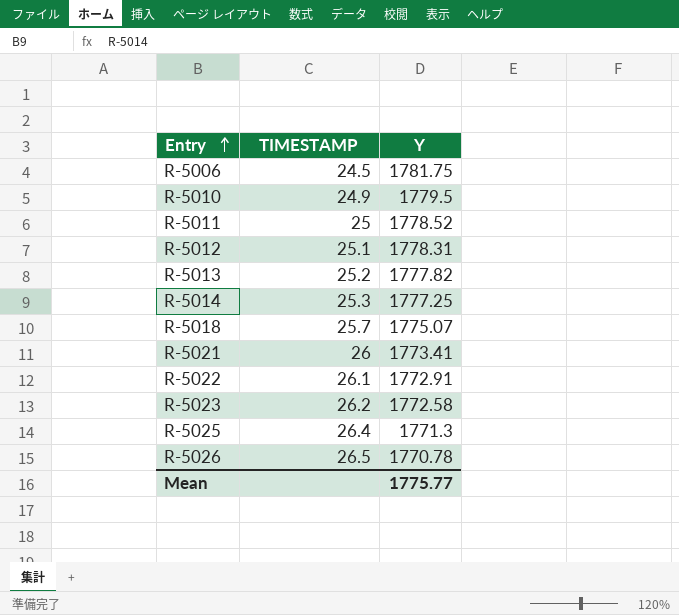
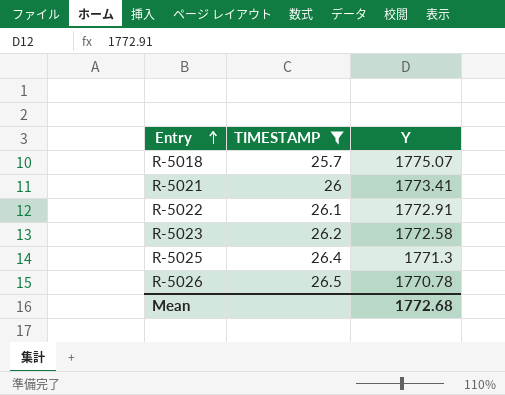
filter: none -> TIMESTAMP >= 25.7
Mean | Y: 1775.77 -> 1772.68

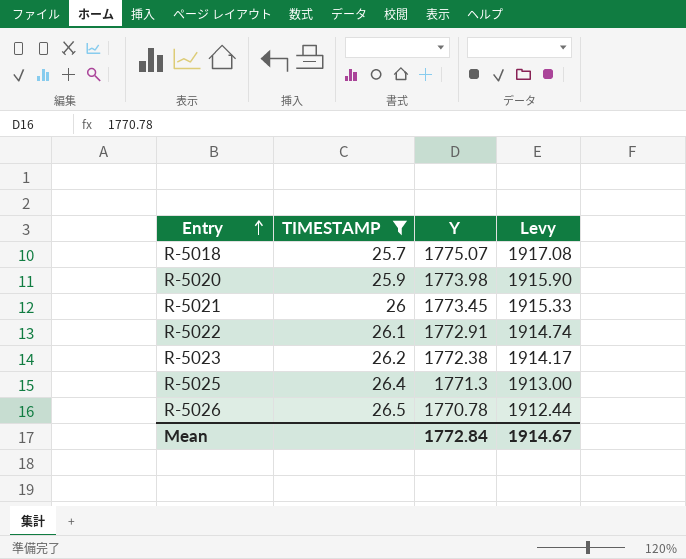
column Levy | formula: none -> [Y] * 1.08
row R-5020: none -> 25.9 | 1773.98 | 1915.90
R-5021 | Y: 1773.41 -> 1773.45
R-5023 | Y: 1772.58 -> 1772.38
Mean | Y: 1772.68 -> 1772.84

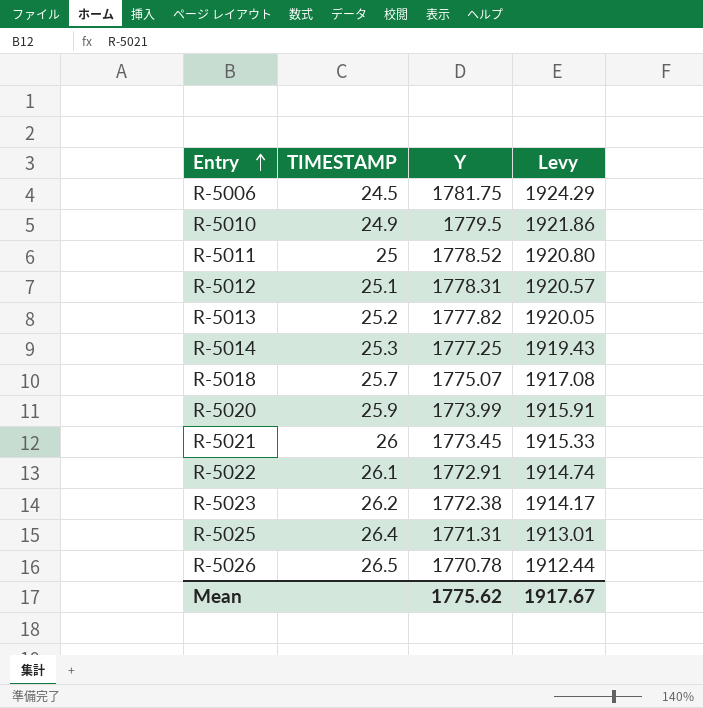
filter: TIMESTAMP >= 25.7 -> none
R-5020 | Y: 1773.98 -> 1773.99
R-5020 | Levy: 1915.90 -> 1915.91
R-5025 | Y: 1771.3 -> 1771.31
R-5025 | Levy: 1913.00 -> 1913.01
Mean | Y: 1772.84 -> 1775.62
Mean | Levy: 1914.67 -> 1917.67

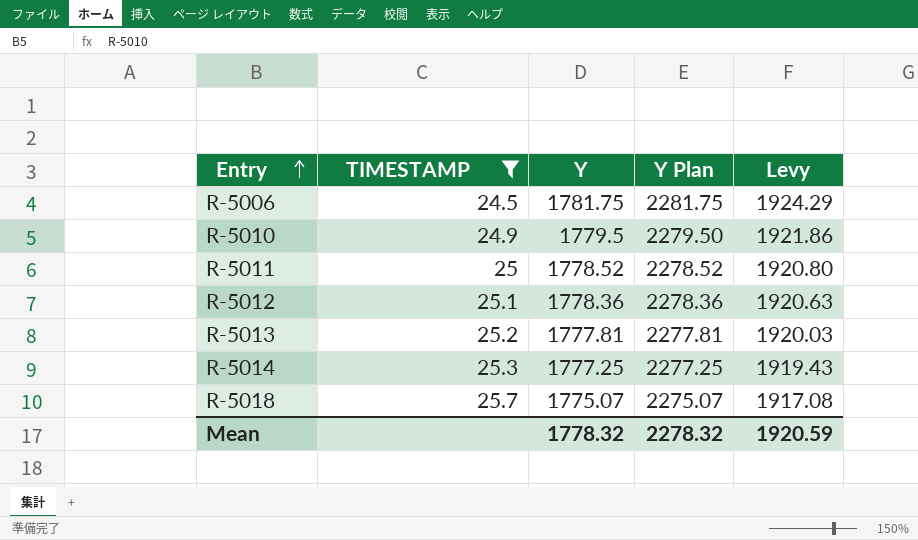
filter: none -> TIMESTAMP <= 25.7
column Y Plan | formula: none -> [Y] + 500
R-5012 | Y: 1778.31 -> 1778.36
R-5012 | Levy: 1920.57 -> 1920.63
R-5013 | Y: 1777.82 -> 1777.81
R-5013 | Levy: 1920.05 -> 1920.03
Mean | Y: 1775.62 -> 1778.32
Mean | Levy: 1917.67 -> 1920.59

